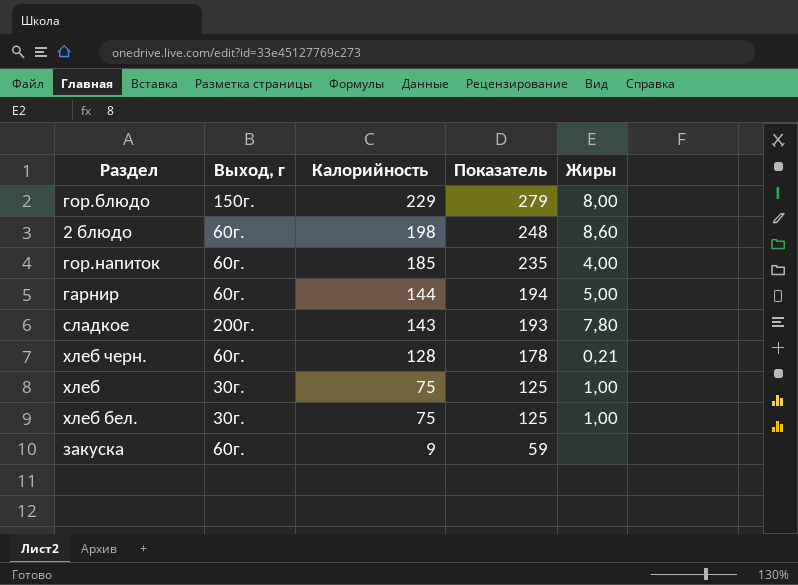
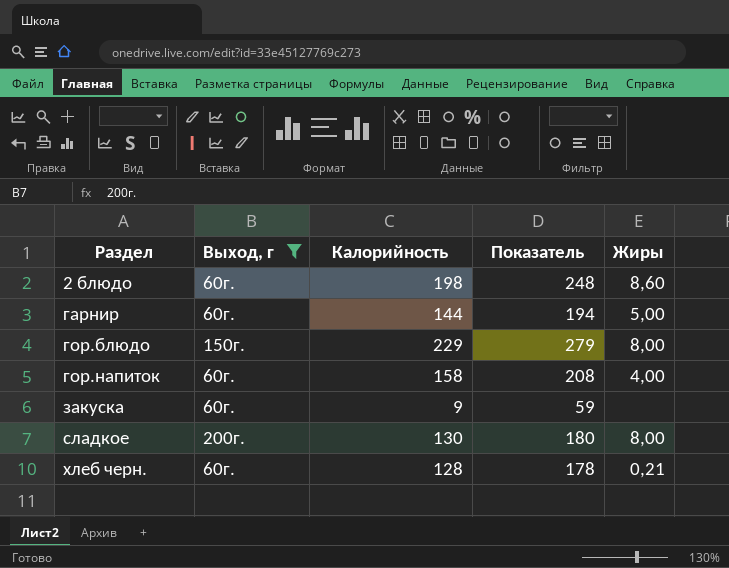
filter: none -> Выход, г != 30г.
row order: Калорийность descending -> Раздел ascending
гор.напиток | Калорийность: 185 -> 158
гор.напиток | Показатель: 235 -> 208
сладкое | Калорийность: 143 -> 130
сладкое | Показатель: 193 -> 180
сладкое | Жиры: 7,80 -> 8,00

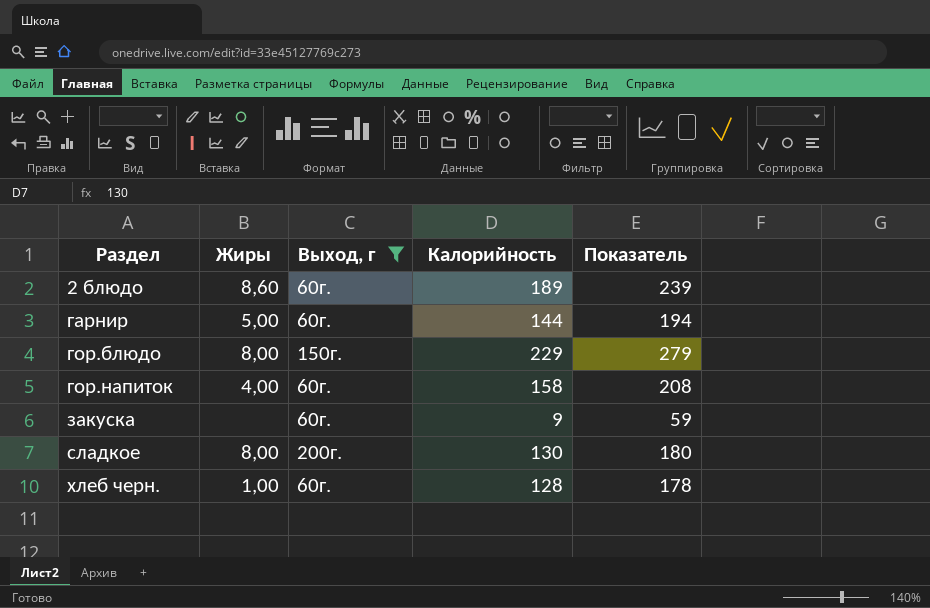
column Жиры | position: 5 -> 2
2 блюдо | Калорийность: 198 -> 189
2 блюдо | Показатель: 248 -> 239
хлеб черн. | Жиры: 0,21 -> 1,00

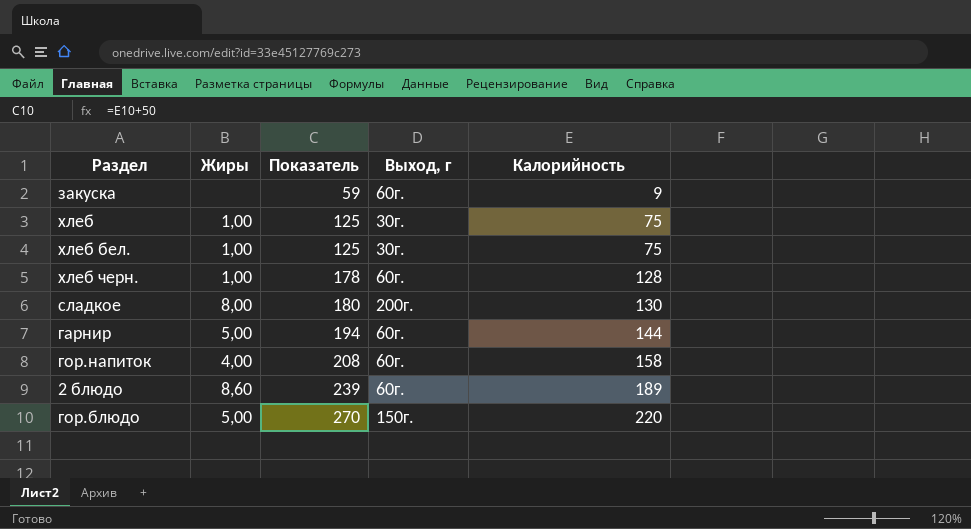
filter: Выход, г != 30г. -> none
row order: Раздел ascending -> Показатель ascending
column Показатель | position: 5 -> 3
гор.блюдо | Жиры: 8,00 -> 5,00
гор.блюдо | Показатель: 279 -> 270
гор.блюдо | Калорийность: 229 -> 220

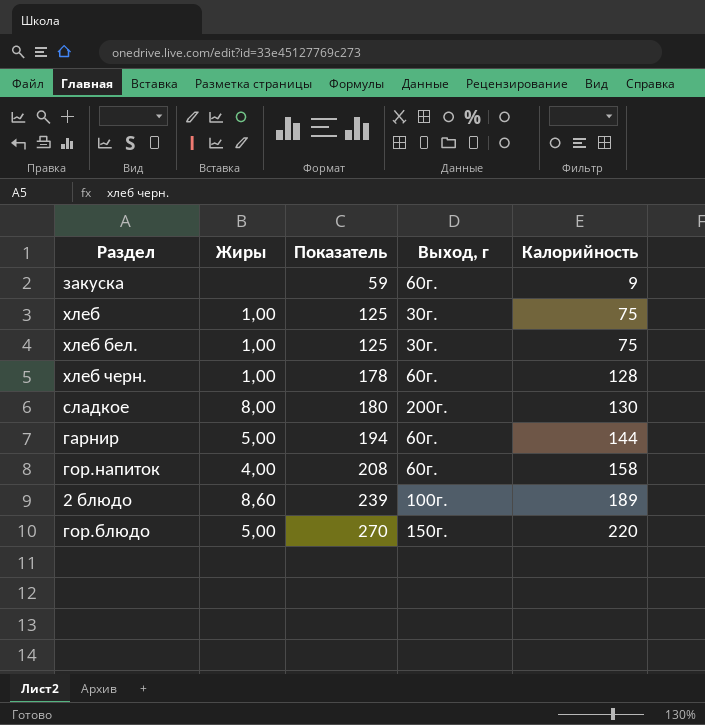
2 блюдо | Выход, г: 60г. -> 100г.

